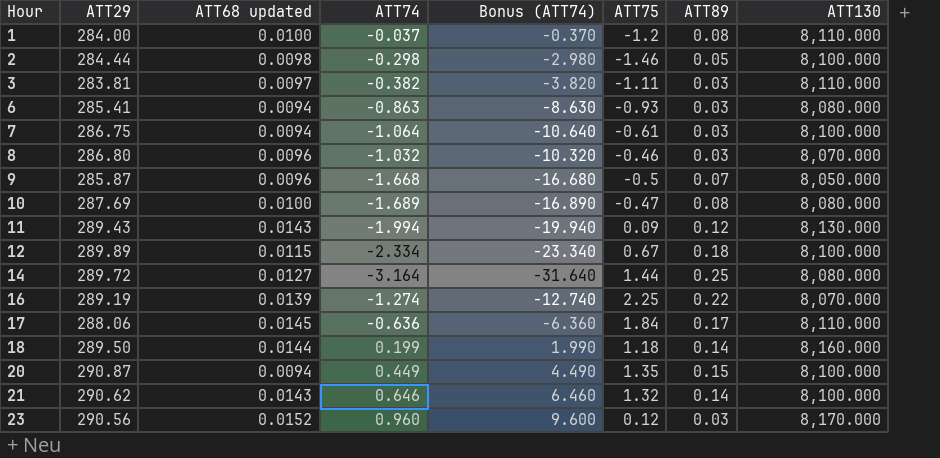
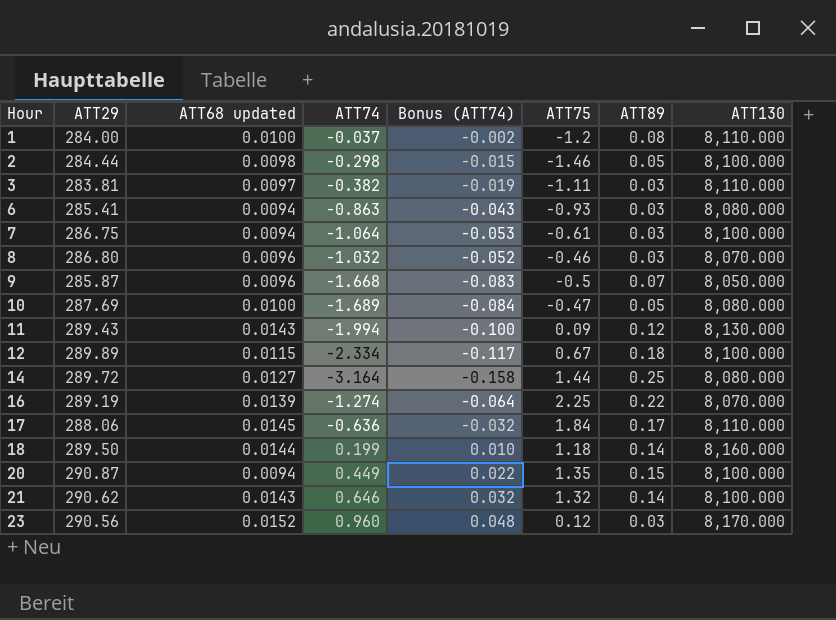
column Bonus (ATT74) | formula: [ATT74] * 10 -> [ATT74] * 0.05
10 | ATT89: 0.08 -> 0.05

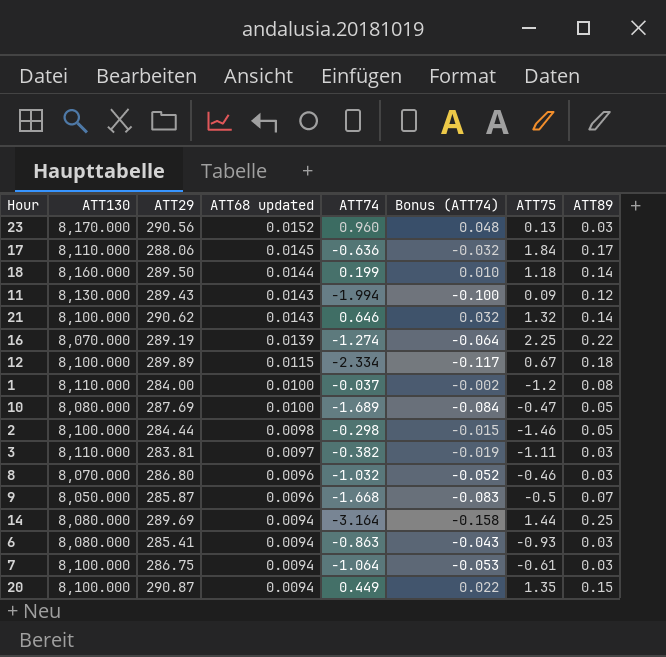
row order: Hour ascending -> ATT68 updated descending
column ATT130 | position: 8 -> 2
23 | ATT75: 0.12 -> 0.13
14 | ATT29: 289.72 -> 289.69
14 | ATT68 updated: 0.0127 -> 0.0094

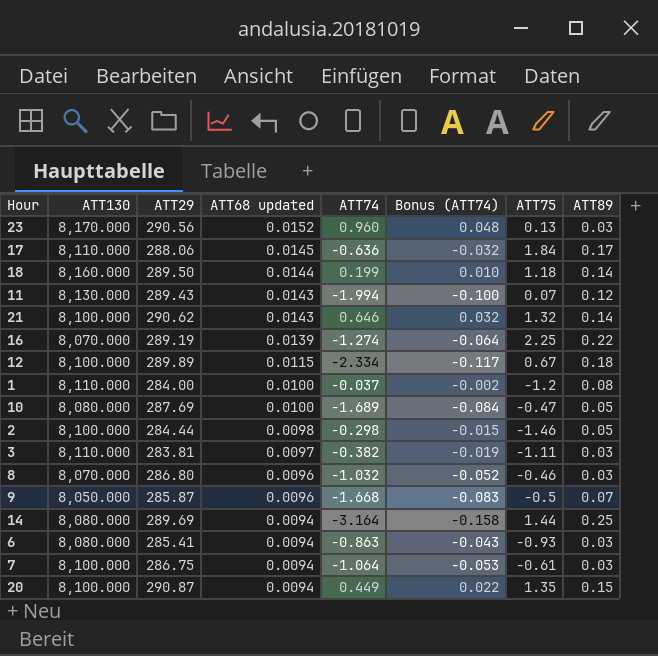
11 | ATT75: 0.09 -> 0.07

